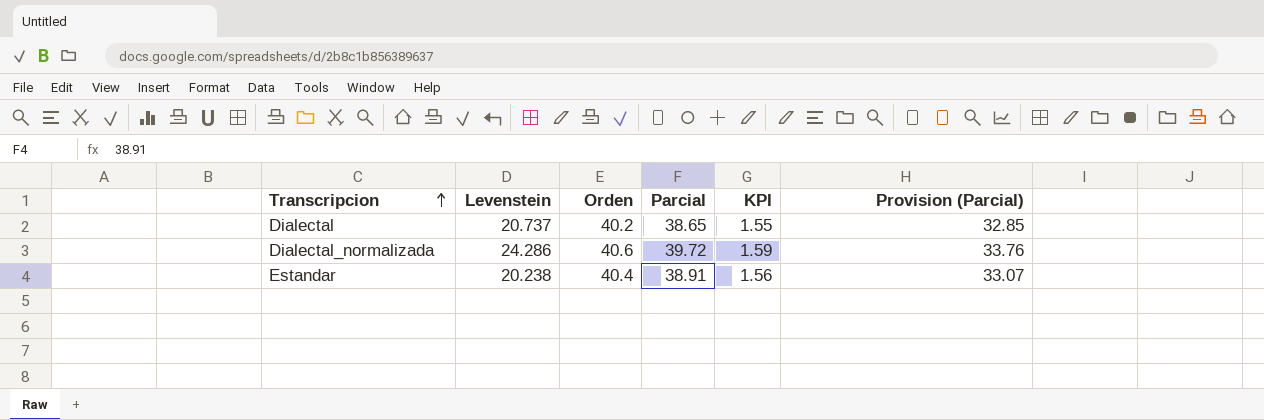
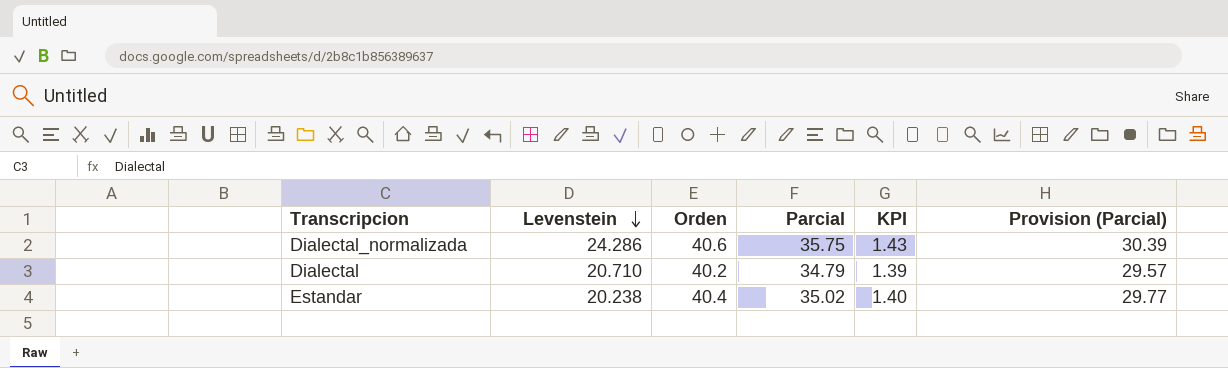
row order: Transcripcion ascending -> Levenstein descending
Dialectal_normalizada | Parcial: 39.72 -> 35.75
Dialectal_normalizada | KPI: 1.59 -> 1.43
Dialectal_normalizada | Provision (Parcial): 33.76 -> 30.39
Dialectal | Levenstein: 20.737 -> 20.710
Dialectal | Parcial: 38.65 -> 34.79
Dialectal | KPI: 1.55 -> 1.39
Dialectal | Provision (Parcial): 32.85 -> 29.57
Estandar | Parcial: 38.91 -> 35.02
Estandar | KPI: 1.56 -> 1.40
Estandar | Provision (Parcial): 33.07 -> 29.77

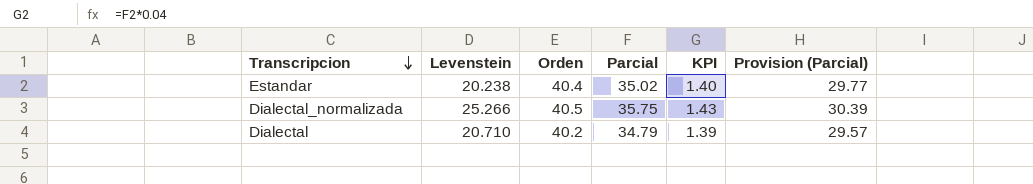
row order: Levenstein descending -> Transcripcion descending
Dialectal_normalizada | Levenstein: 24.286 -> 25.266
Dialectal_normalizada | Orden: 40.6 -> 40.5

